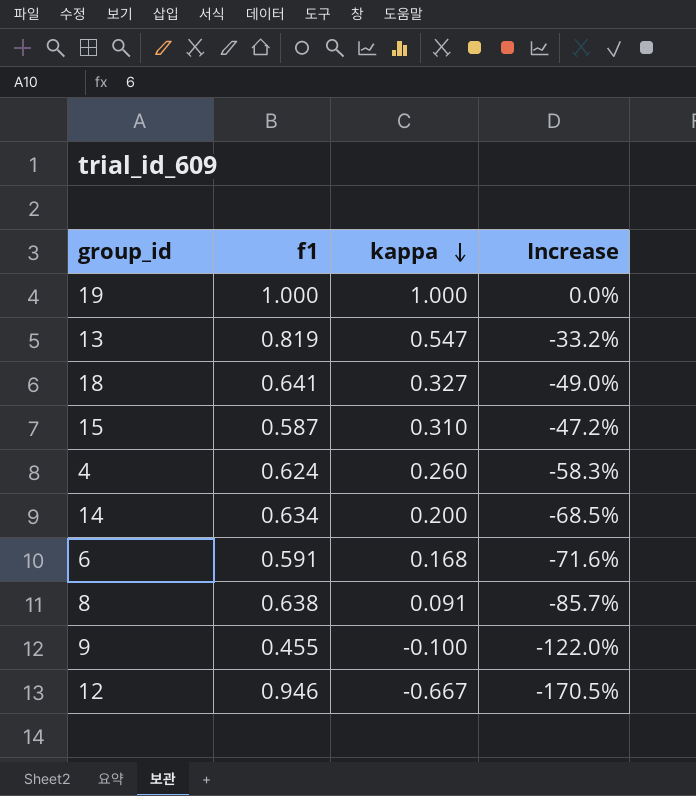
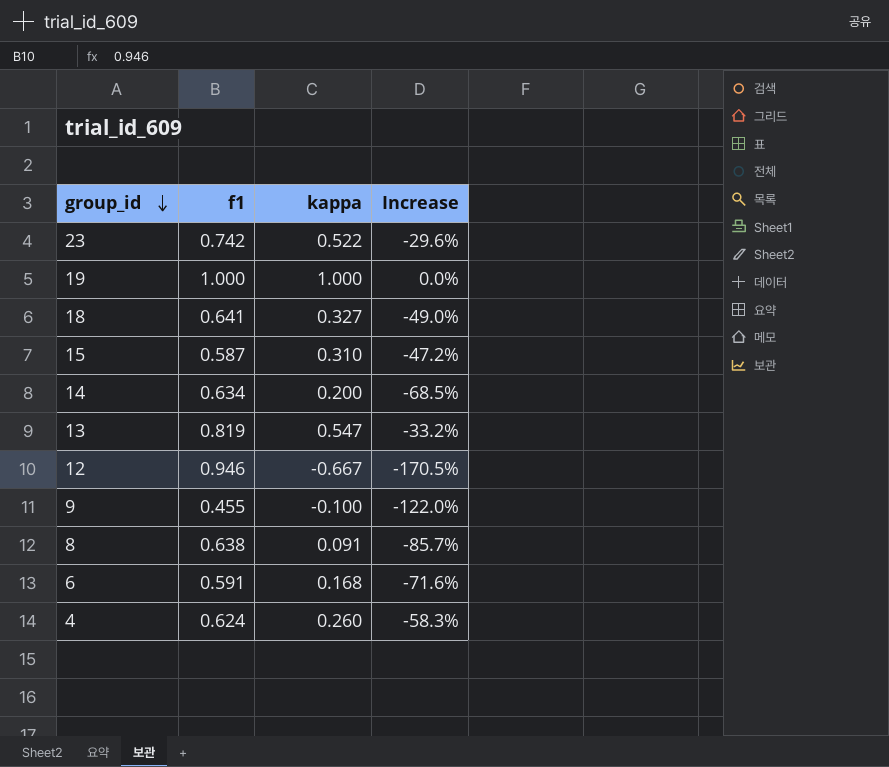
row order: kappa descending -> group_id descending
row 23: none -> 0.742 | 0.522 | -29.6%

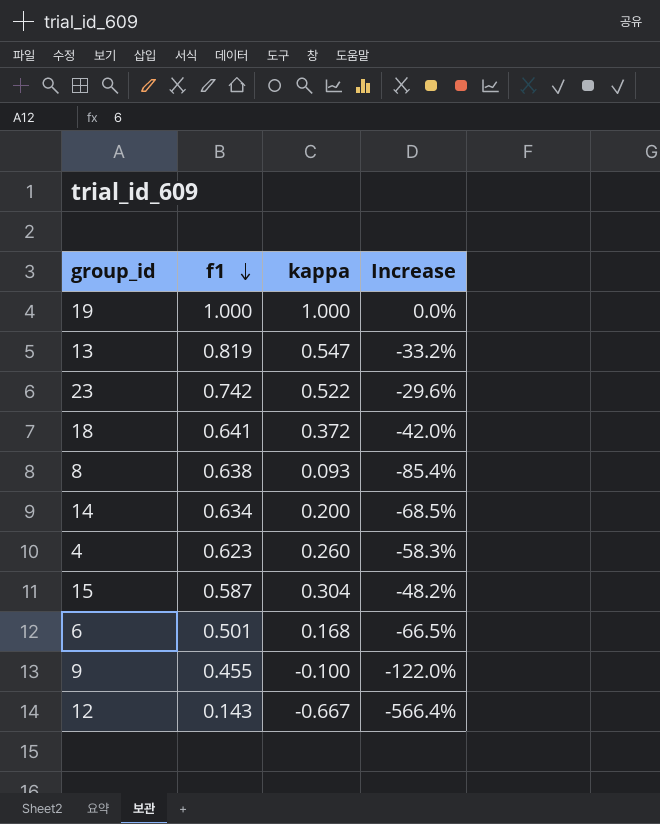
row order: group_id descending -> f1 descending
18 | kappa: 0.327 -> 0.372
18 | Increase: -49.0% -> -42.0%
8 | kappa: 0.091 -> 0.093
8 | Increase: -85.7% -> -85.4%
4 | f1: 0.624 -> 0.623
15 | kappa: 0.310 -> 0.304
15 | Increase: -47.2% -> -48.2%
6 | f1: 0.591 -> 0.501
6 | Increase: -71.6% -> -66.5%
12 | f1: 0.946 -> 0.143
12 | Increase: -170.5% -> -566.4%

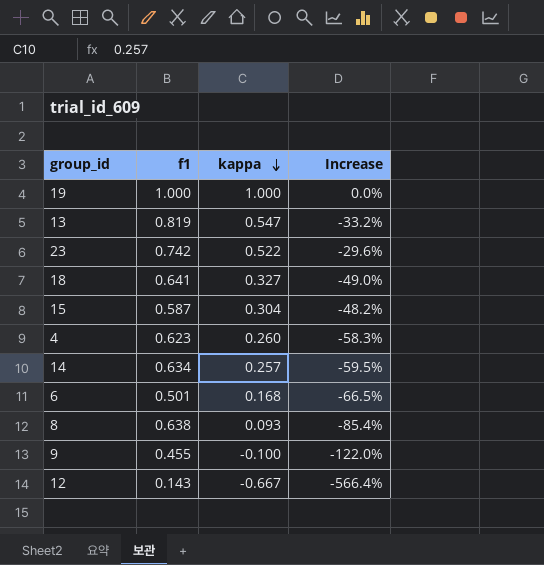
row order: f1 descending -> kappa descending
18 | kappa: 0.372 -> 0.327
18 | Increase: -42.0% -> -49.0%
14 | kappa: 0.200 -> 0.257
14 | Increase: -68.5% -> -59.5%

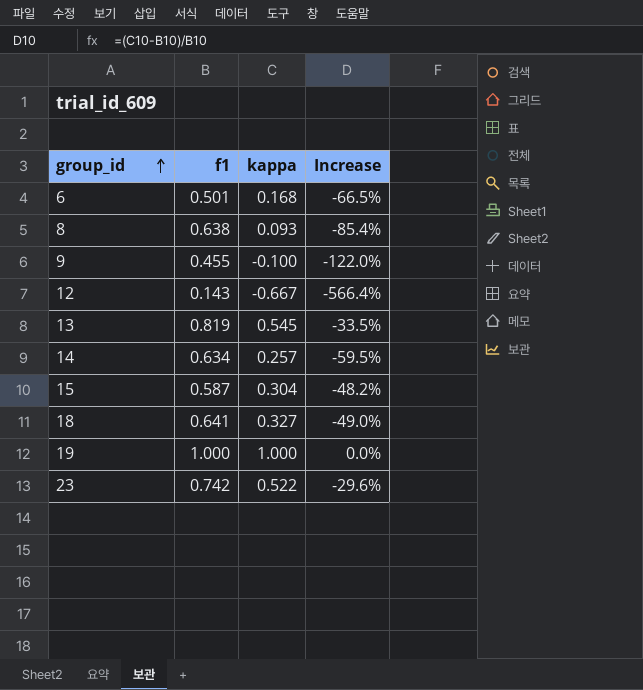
row order: kappa descending -> group_id ascending
row 4: 0.623 | 0.260 | -58.3% -> none
13 | kappa: 0.547 -> 0.545
13 | Increase: -33.2% -> -33.5%

